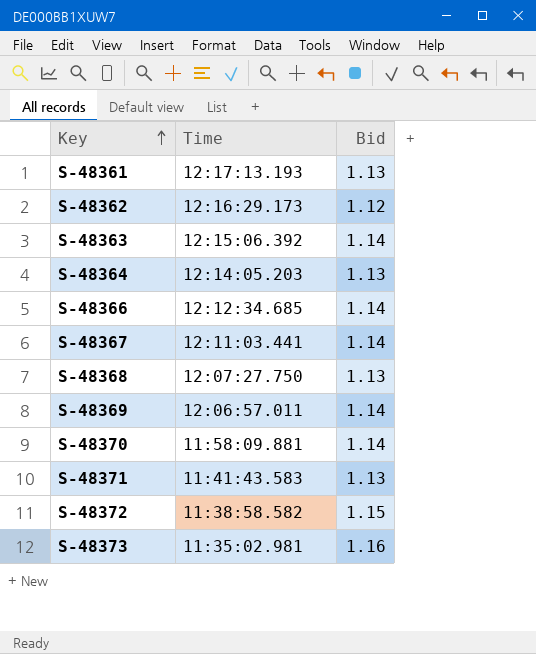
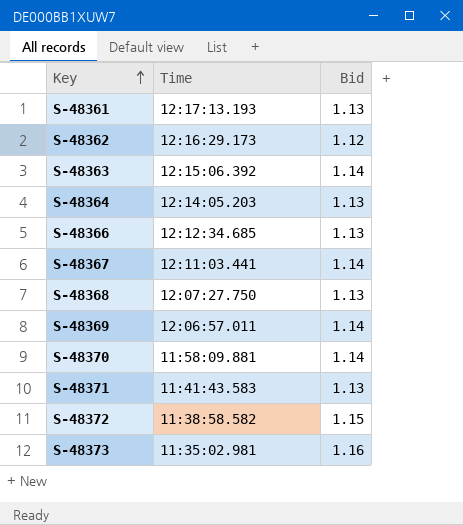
S-48366 | Bid: 1.14 -> 1.13

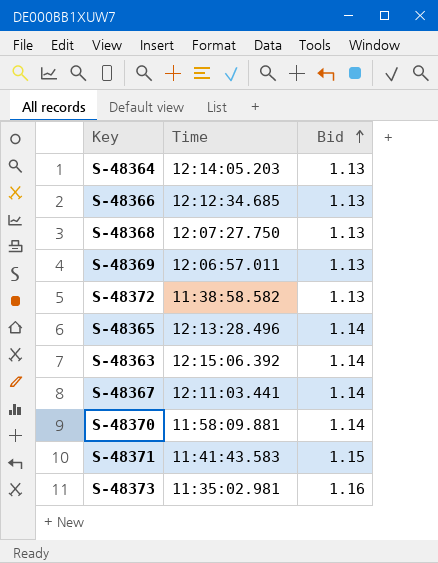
row order: Key ascending -> Bid ascending
row S-48361: 12:17:13.193 | 1.13 -> none
row S-48362: 12:16:29.173 | 1.12 -> none
S-48369 | Bid: 1.14 -> 1.13
S-48372 | Bid: 1.15 -> 1.13
row S-48365: none -> 12:13:28.496 | 1.14
S-48371 | Bid: 1.13 -> 1.15

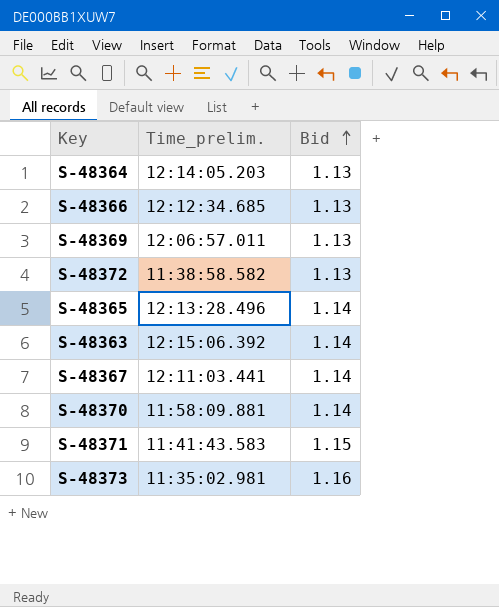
column name: Time -> Time_prelim.
row S-48368: 12:07:27.750 | 1.13 -> none

